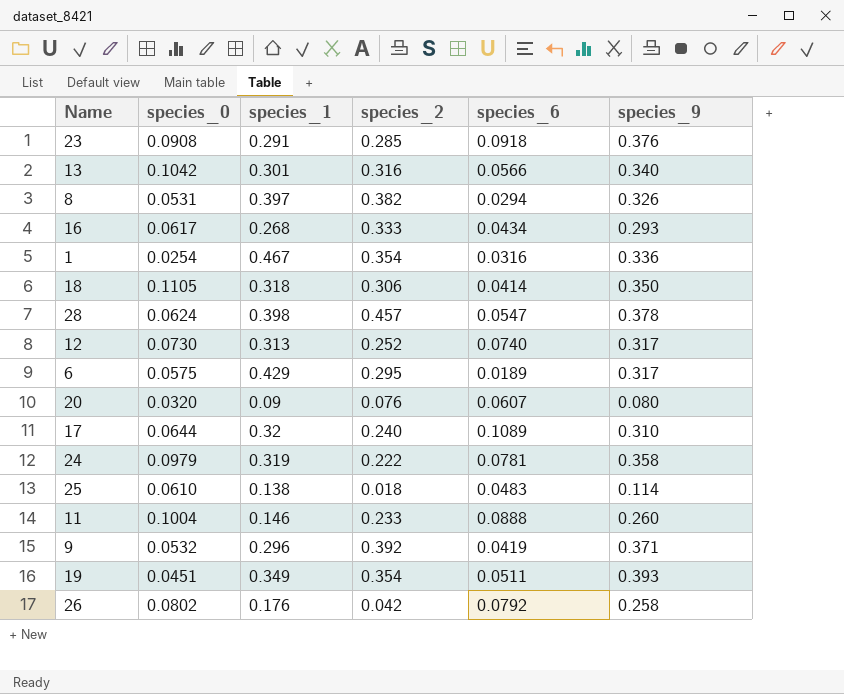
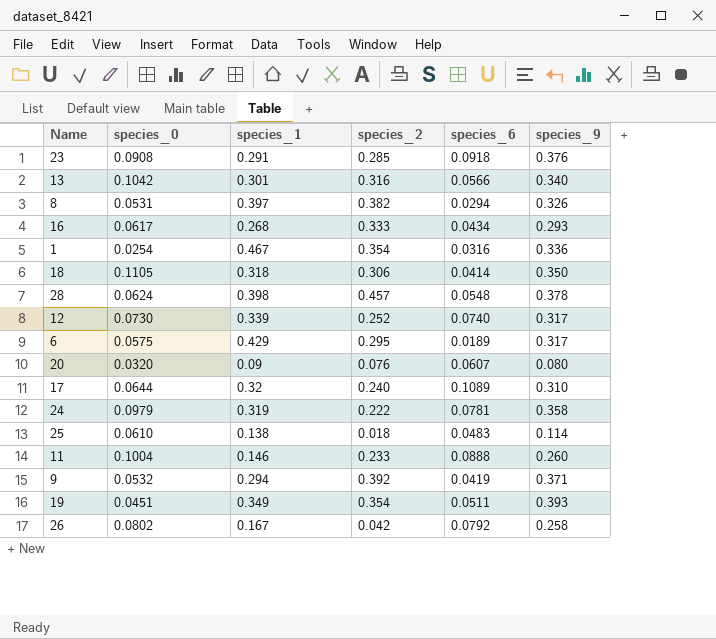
28 | species_6: 0.0547 -> 0.0548
12 | species_1: 0.313 -> 0.339
9 | species_1: 0.296 -> 0.294
26 | species_1: 0.176 -> 0.167

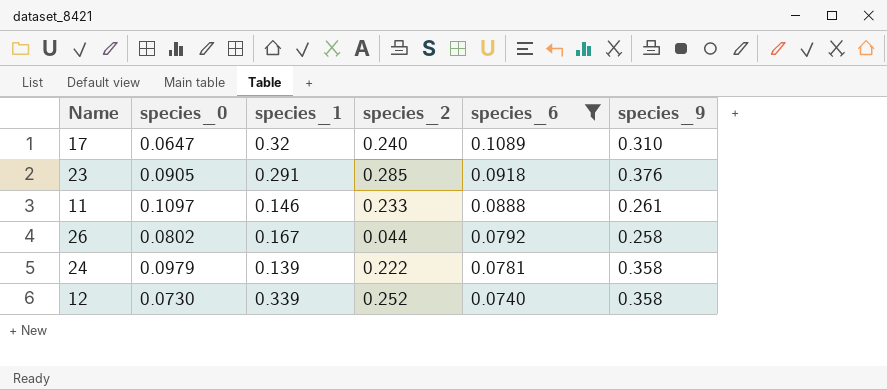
filter: none -> species_6 >= 0.0740
row order: none -> species_6 descending
17 | species_0: 0.0644 -> 0.0647
23 | species_0: 0.0908 -> 0.0905
11 | species_0: 0.1004 -> 0.1097
11 | species_9: 0.260 -> 0.261
26 | species_2: 0.042 -> 0.044
24 | species_1: 0.319 -> 0.139
12 | species_9: 0.317 -> 0.358

